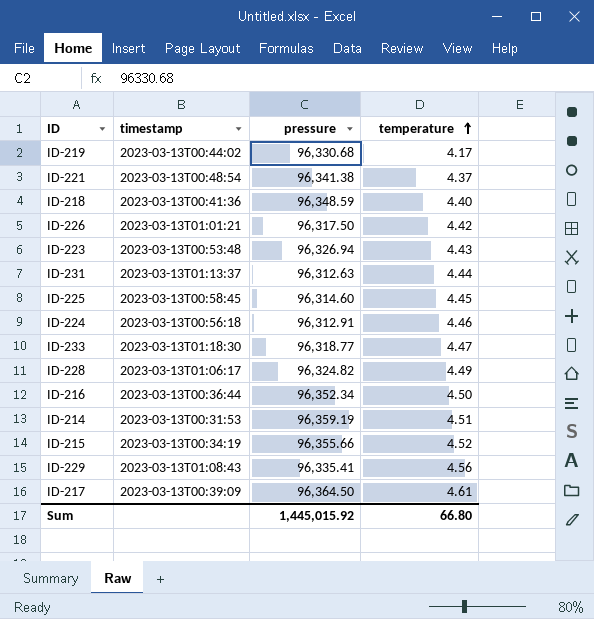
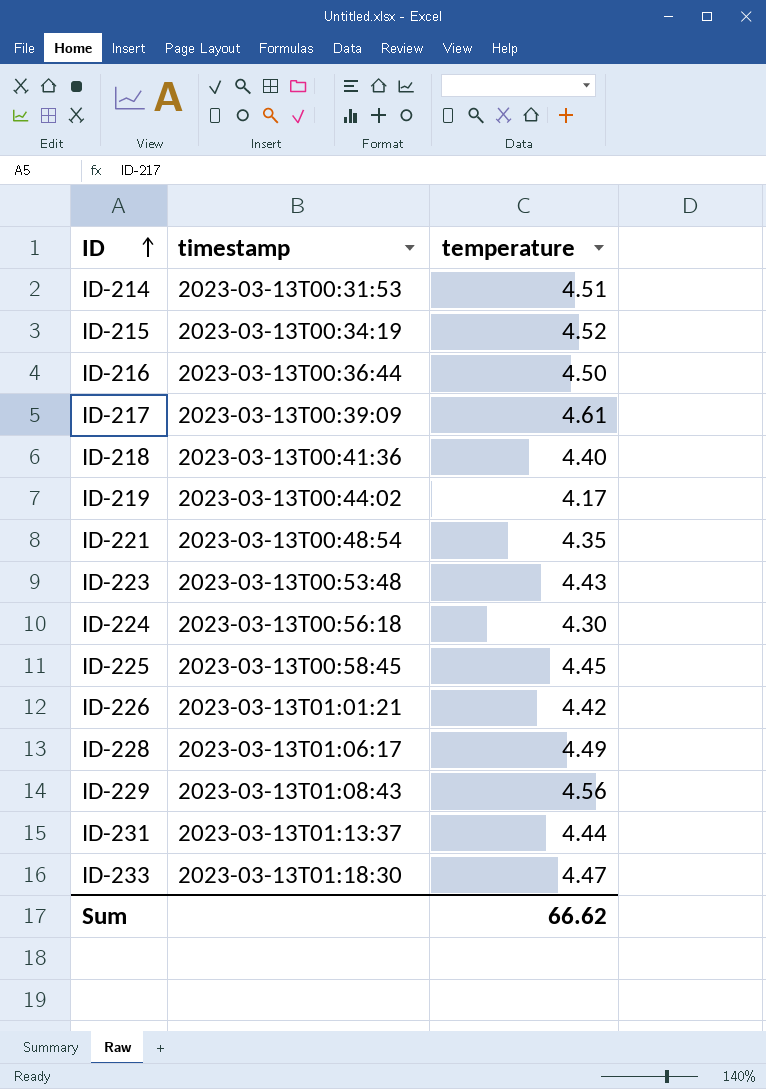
row order: temperature ascending -> ID ascending
column pressure | position: 3 -> none
ID-221 | temperature: 4.37 -> 4.35
ID-224 | temperature: 4.46 -> 4.30
Sum | temperature: 66.80 -> 66.62

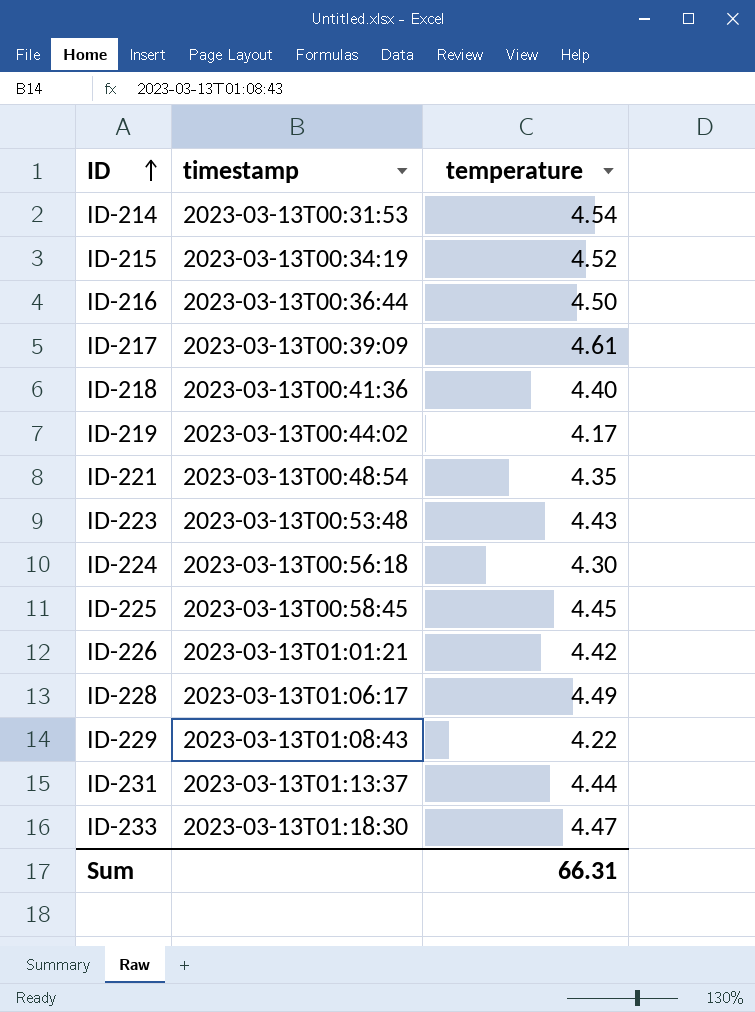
ID-214 | temperature: 4.51 -> 4.54
ID-229 | temperature: 4.56 -> 4.22
Sum | temperature: 66.62 -> 66.31

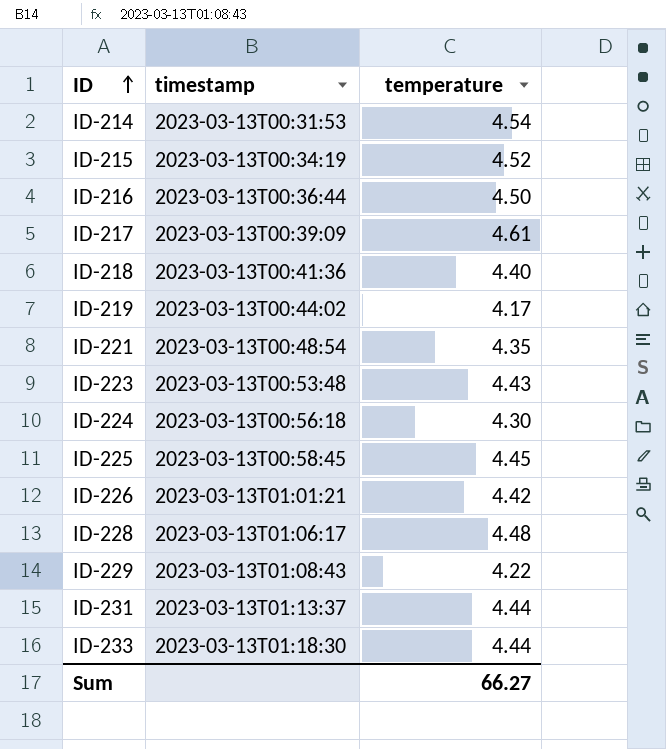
ID-228 | temperature: 4.49 -> 4.48
ID-233 | temperature: 4.47 -> 4.44
Sum | temperature: 66.31 -> 66.27

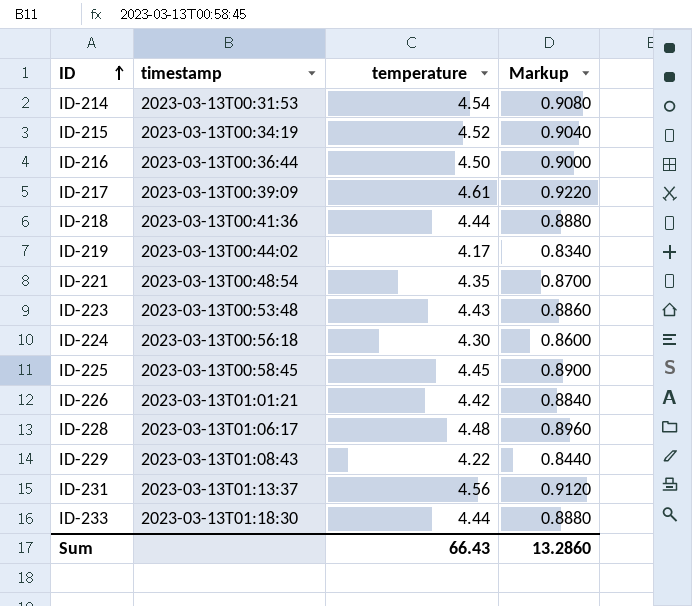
column Markup | formula: none -> [temperature] * 0.2
ID-218 | temperature: 4.40 -> 4.44
ID-231 | temperature: 4.44 -> 4.56
Sum | temperature: 66.27 -> 66.43

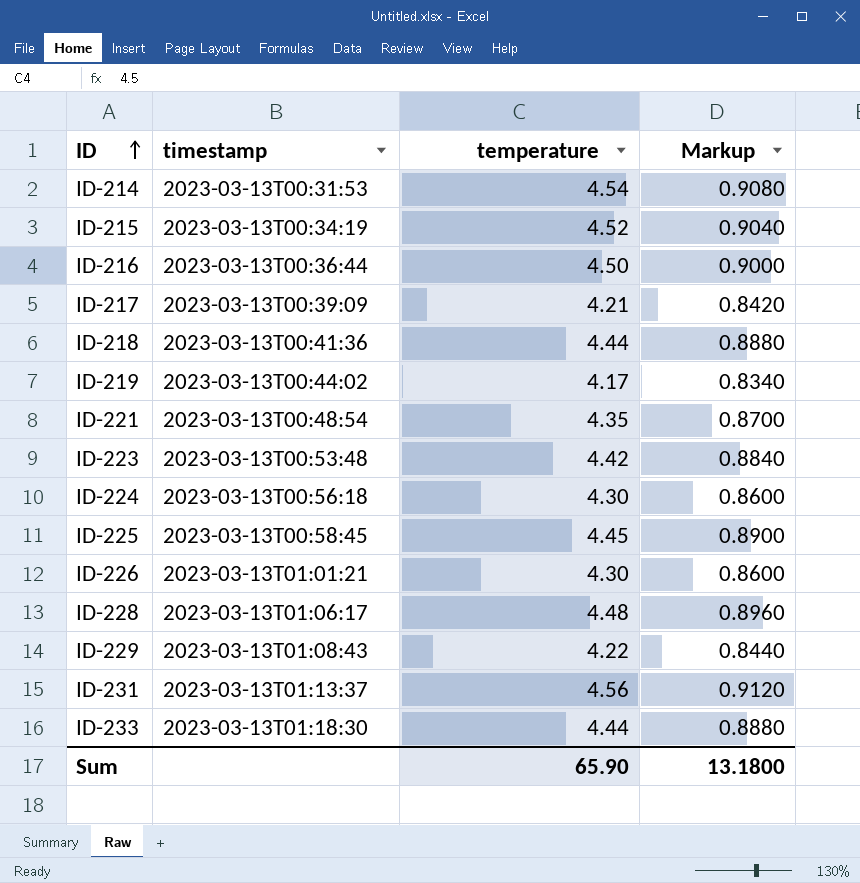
ID-217 | temperature: 4.61 -> 4.21
ID-217 | Markup: 0.9220 -> 0.8420
ID-223 | temperature: 4.43 -> 4.42
ID-223 | Markup: 0.8860 -> 0.8840
ID-226 | temperature: 4.42 -> 4.30
ID-226 | Markup: 0.8840 -> 0.8600
Sum | temperature: 66.43 -> 65.90
Sum | Markup: 13.2860 -> 13.1800

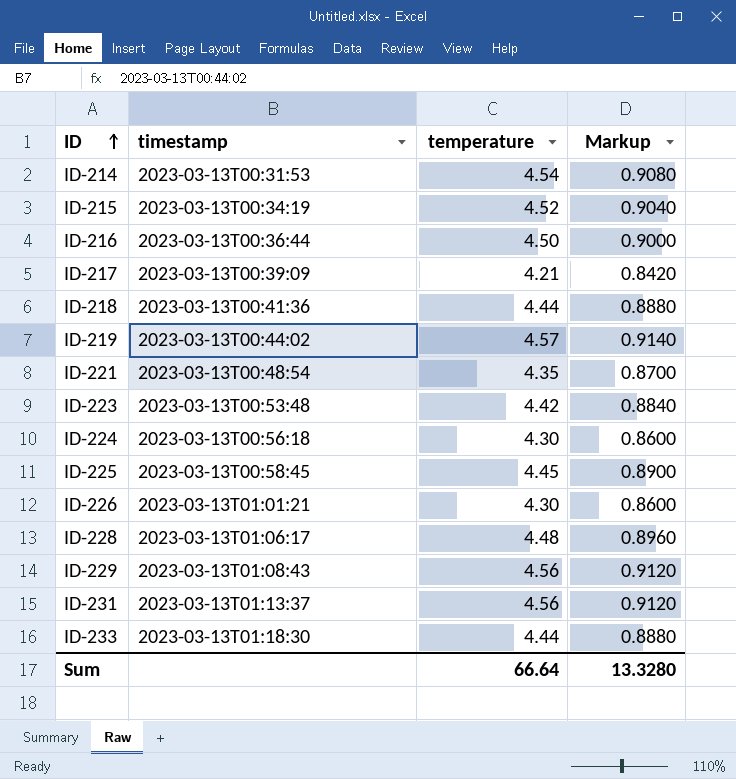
ID-219 | temperature: 4.17 -> 4.57
ID-219 | Markup: 0.8340 -> 0.9140
ID-229 | temperature: 4.22 -> 4.56
ID-229 | Markup: 0.8440 -> 0.9120
Sum | temperature: 65.90 -> 66.64
Sum | Markup: 13.1800 -> 13.3280

